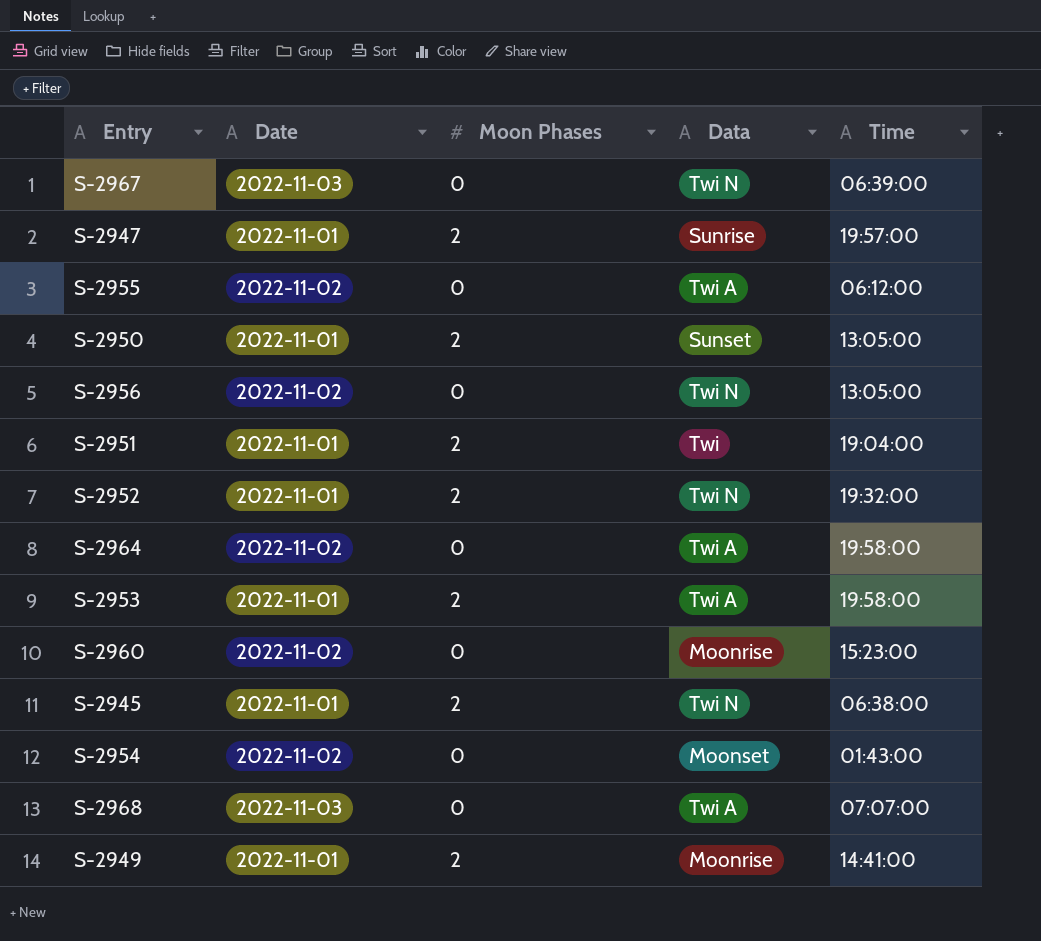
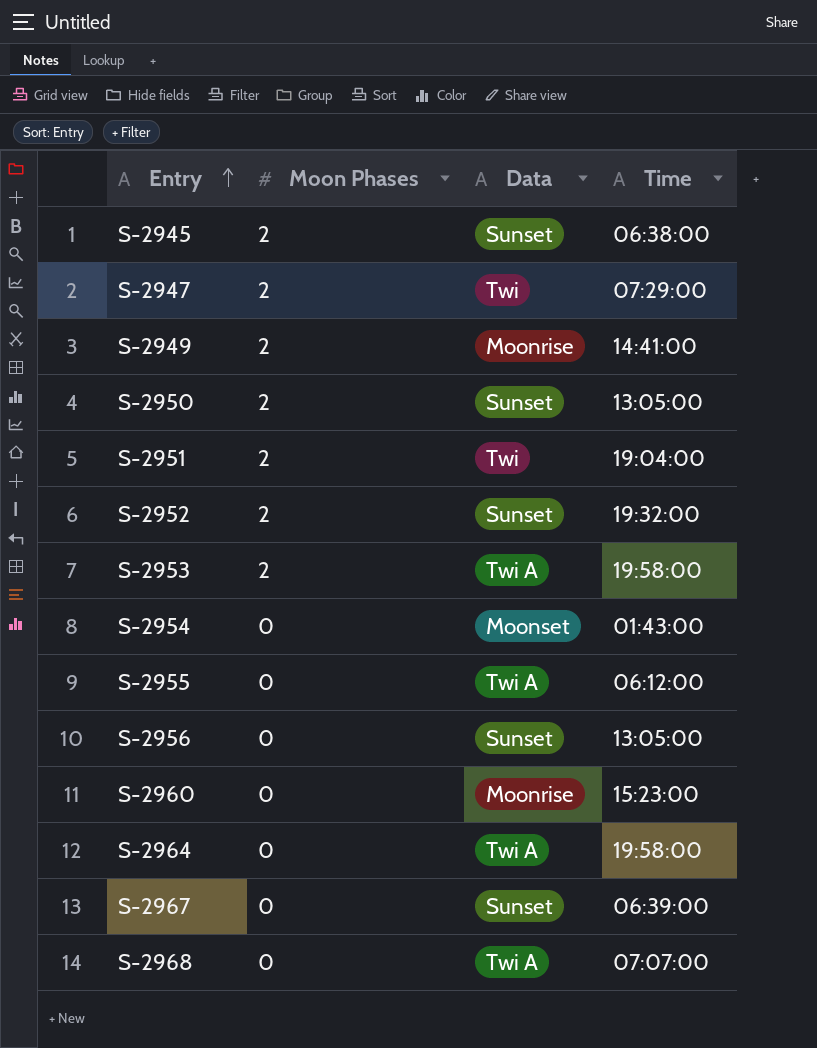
row order: none -> Entry ascending
column Date | position: 2 -> none
S-2945 | Data: Twi N -> Sunset
S-2947 | Data: Sunrise -> Twi
S-2947 | Time: 19:57:00 -> 07:29:00
S-2952 | Data: Twi N -> Sunset
S-2956 | Data: Twi N -> Sunset
S-2967 | Data: Twi N -> Sunset

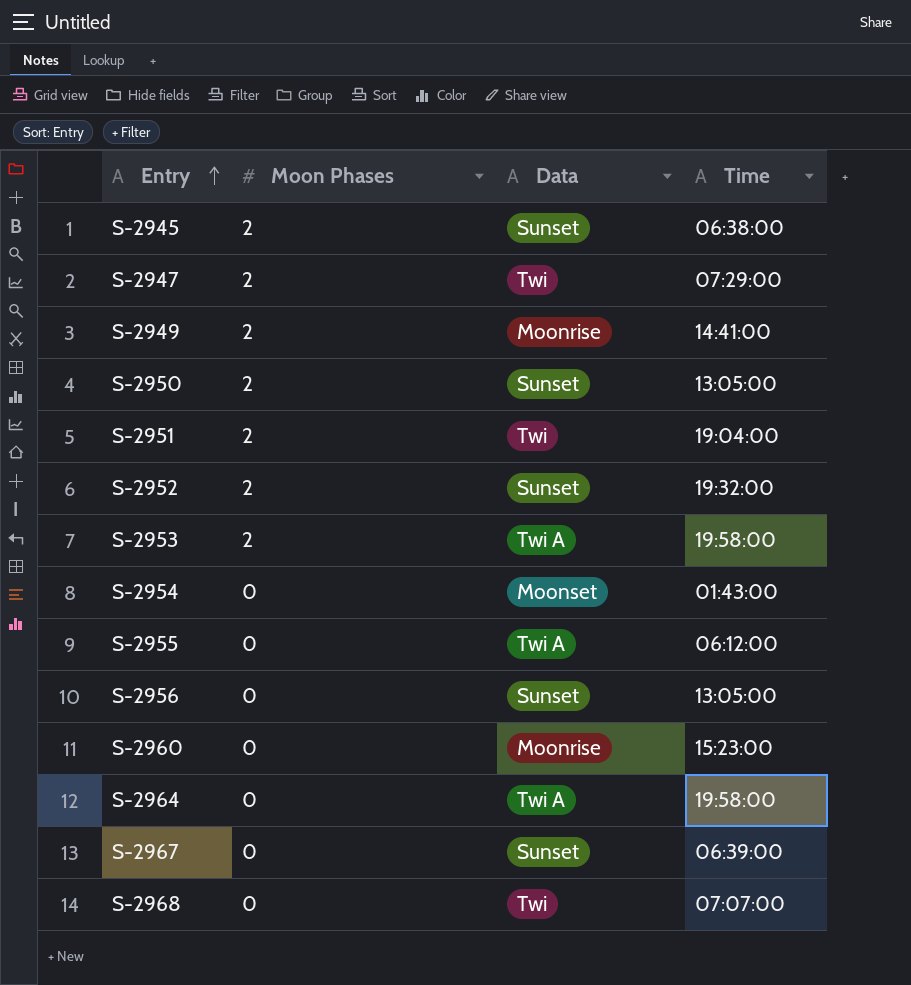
S-2968 | Data: Twi A -> Twi

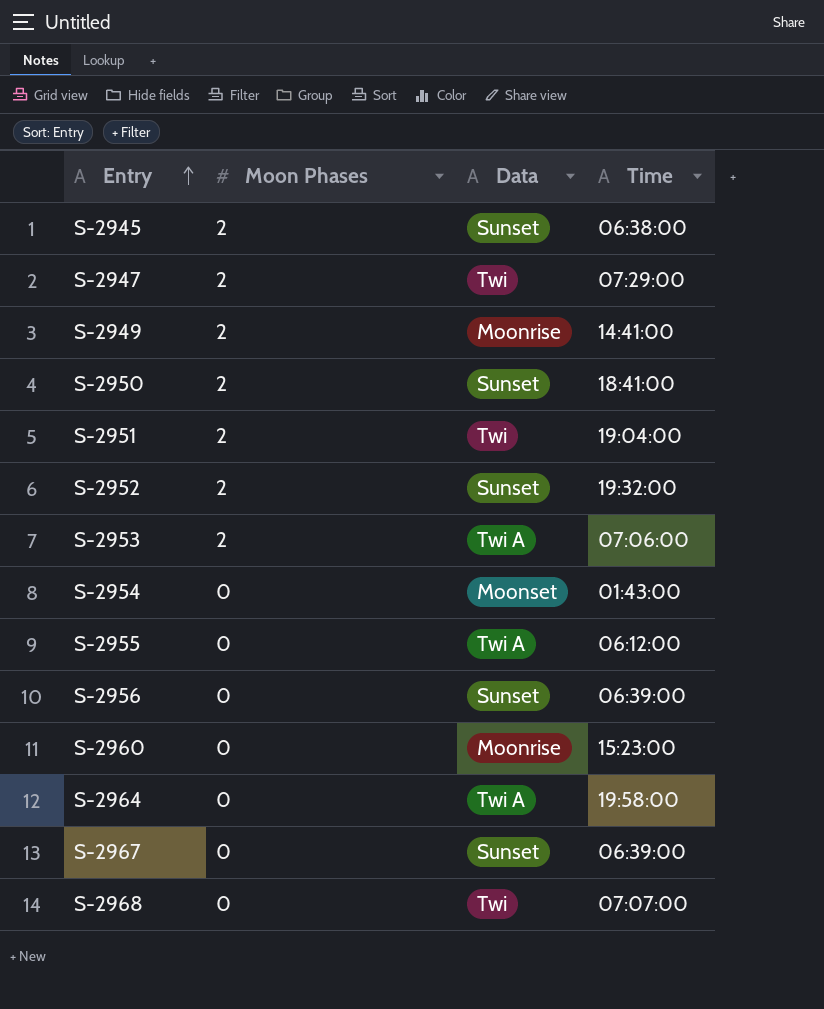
S-2950 | Time: 13:05:00 -> 18:41:00
S-2953 | Time: 19:58:00 -> 07:06:00
S-2956 | Time: 13:05:00 -> 06:39:00

